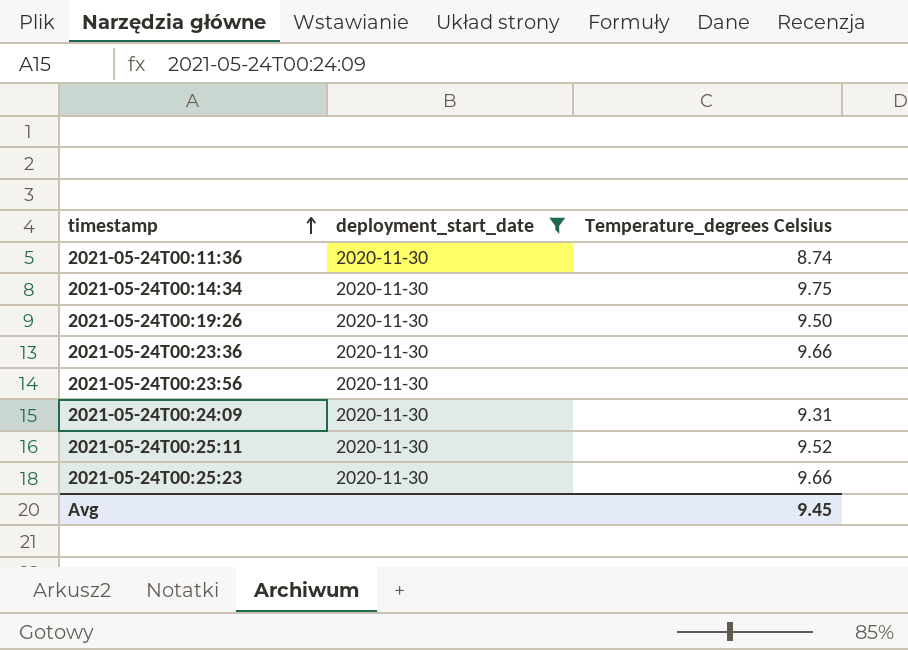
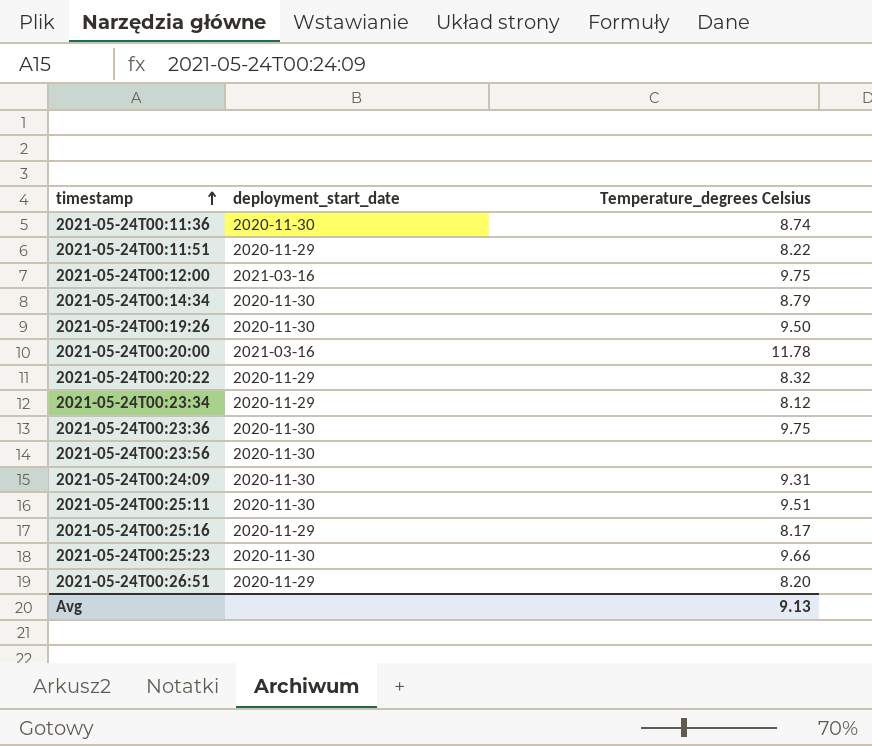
filter: deployment_start_date = 2020-11-30 -> none
2021-05-24T00:14:34 | Temperature_degrees Celsius: 9.75 -> 8.79
2021-05-24T00:23:36 | Temperature_degrees Celsius: 9.66 -> 9.75
2021-05-24T00:25:11 | Temperature_degrees Celsius: 9.52 -> 9.51
Avg | Temperature_degrees Celsius: 9.45 -> 9.13

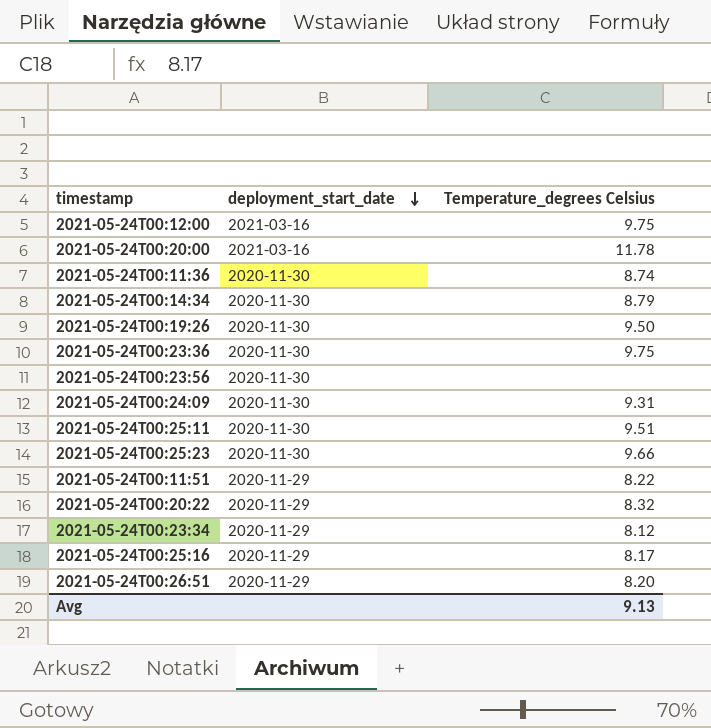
row order: timestamp ascending -> deployment_start_date descending

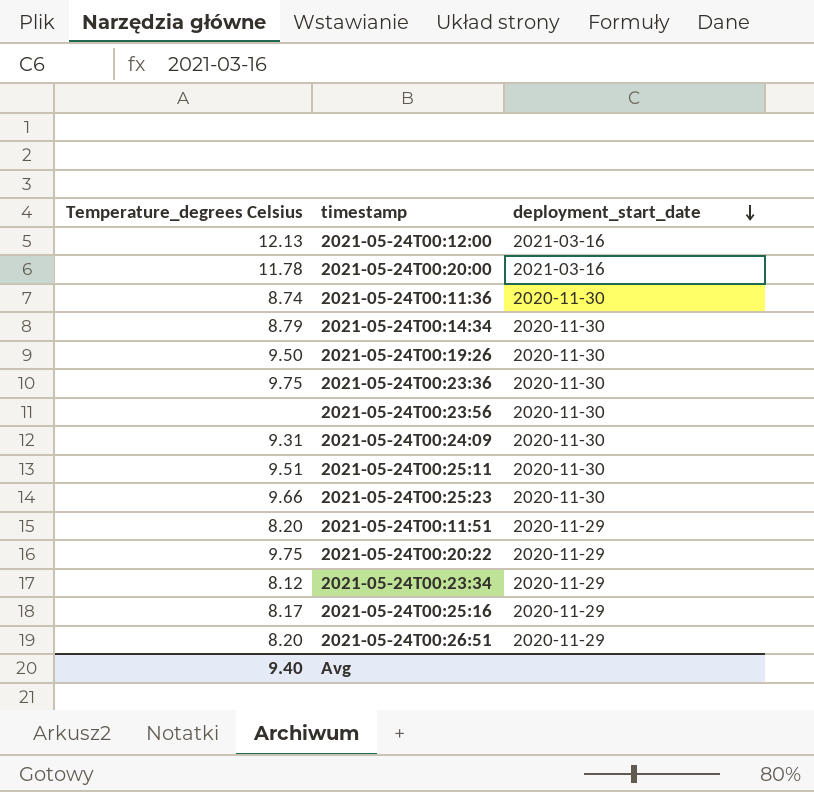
column Temperature_degrees Celsius | position: 3 -> 1
2021-05-24T00:12:00 | Temperature_degrees Celsius: 9.75 -> 12.13
2021-05-24T00:11:51 | Temperature_degrees Celsius: 8.22 -> 8.20
2021-05-24T00:20:22 | Temperature_degrees Celsius: 8.32 -> 9.75
Avg | Temperature_degrees Celsius: 9.13 -> 9.40

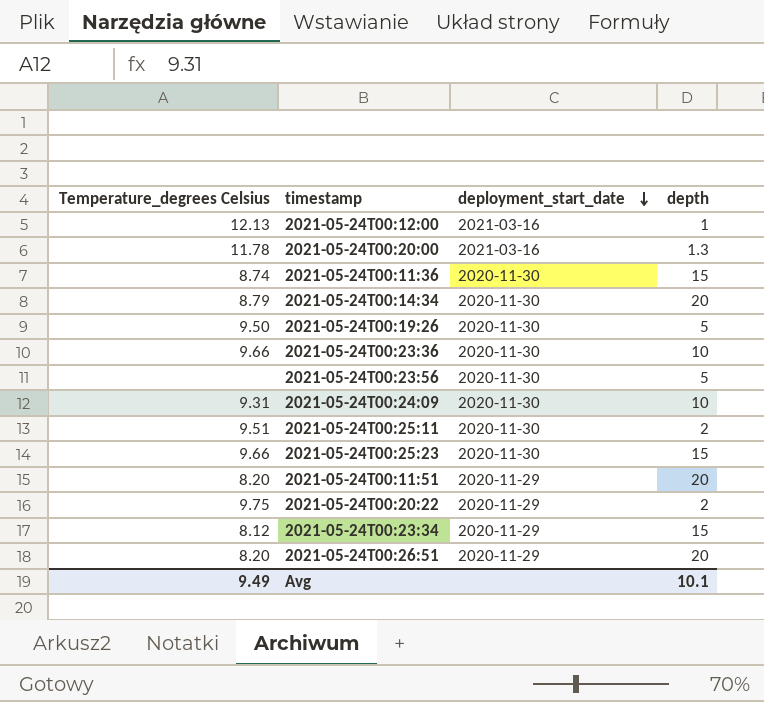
column depth | position: none -> 4
row 2021-05-24T00:25:16: 8.17 | 2020-11-29 -> none
2021-05-24T00:23:36 | Temperature_degrees Celsius: 9.75 -> 9.66
Avg | Temperature_degrees Celsius: 9.40 -> 9.49

